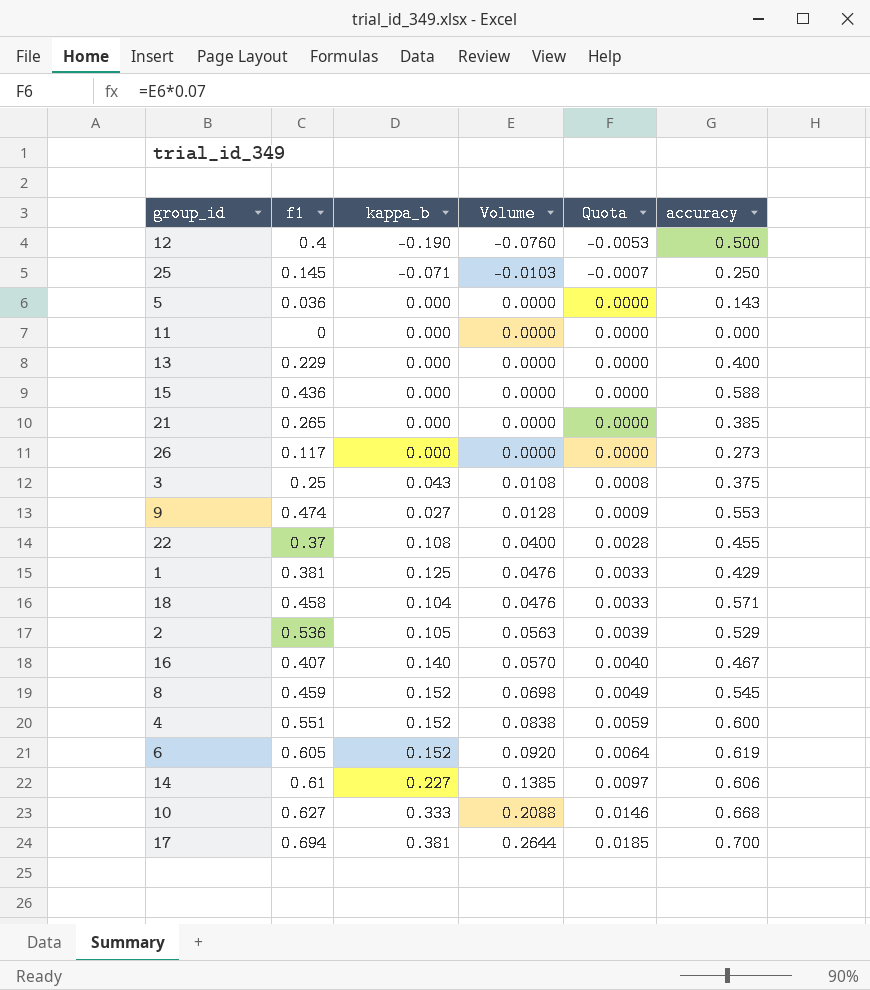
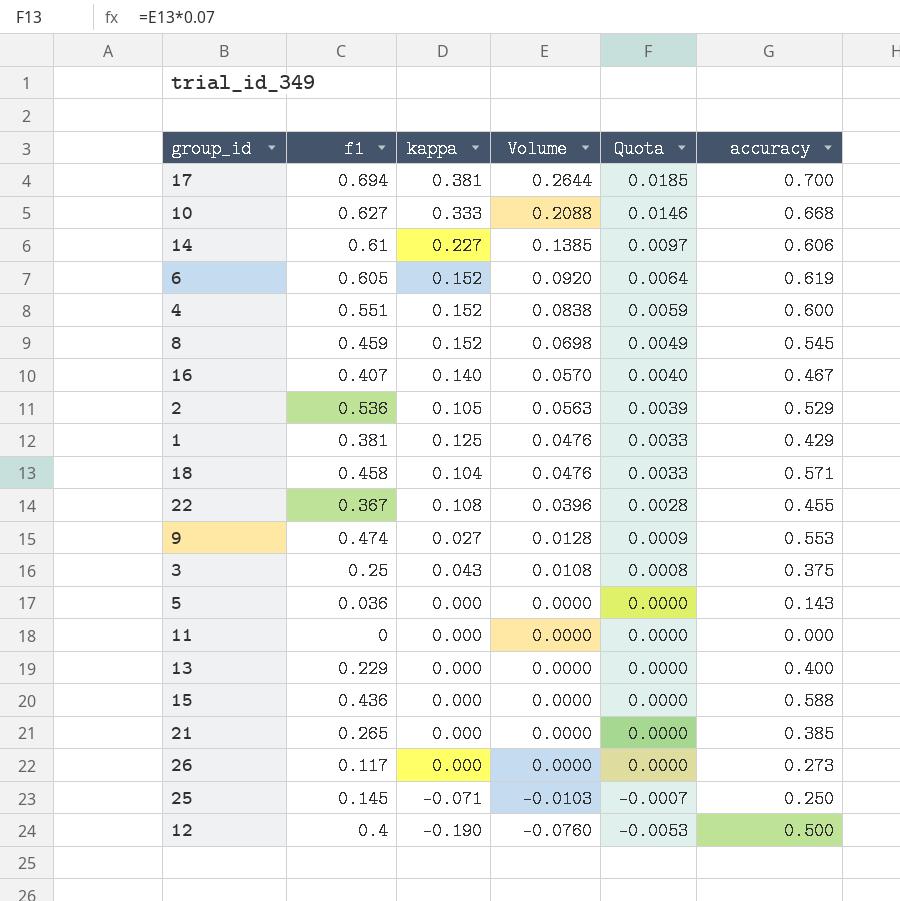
row order: Volume ascending -> Volume descending
column name: kappa_b -> kappa
22 | f1: 0.37 -> 0.367
22 | Volume: 0.0400 -> 0.0396

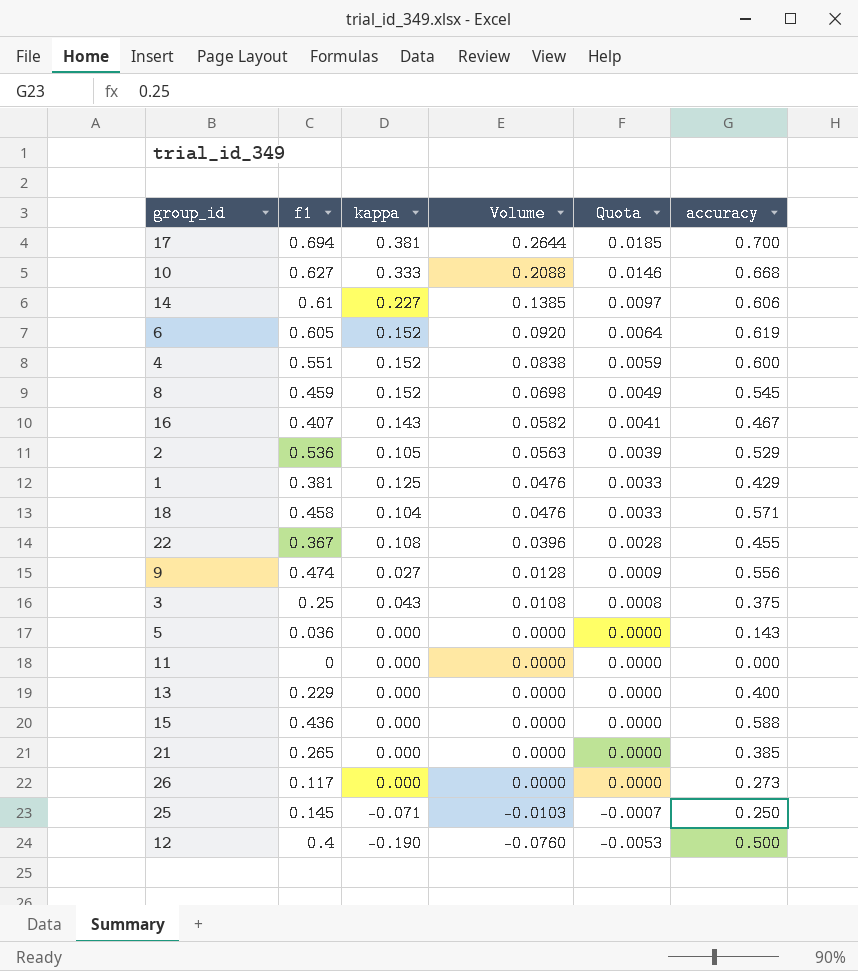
16 | kappa: 0.140 -> 0.143
16 | Volume: 0.0570 -> 0.0582
16 | Quota: 0.0040 -> 0.0041
9 | accuracy: 0.553 -> 0.556

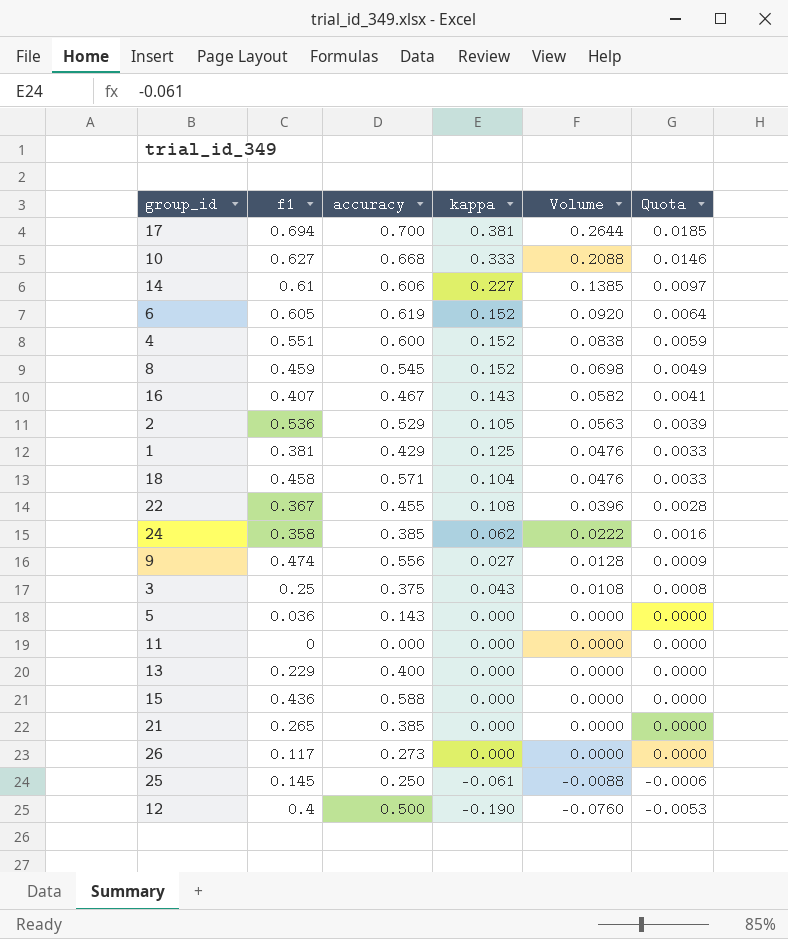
column accuracy | position: 6 -> 3
row 24: none -> 0.358 | 0.385 | 0.062 | 0.0222 | 0.0016
25 | kappa: -0.071 -> -0.061
25 | Volume: -0.0103 -> -0.0088
25 | Quota: -0.0007 -> -0.0006

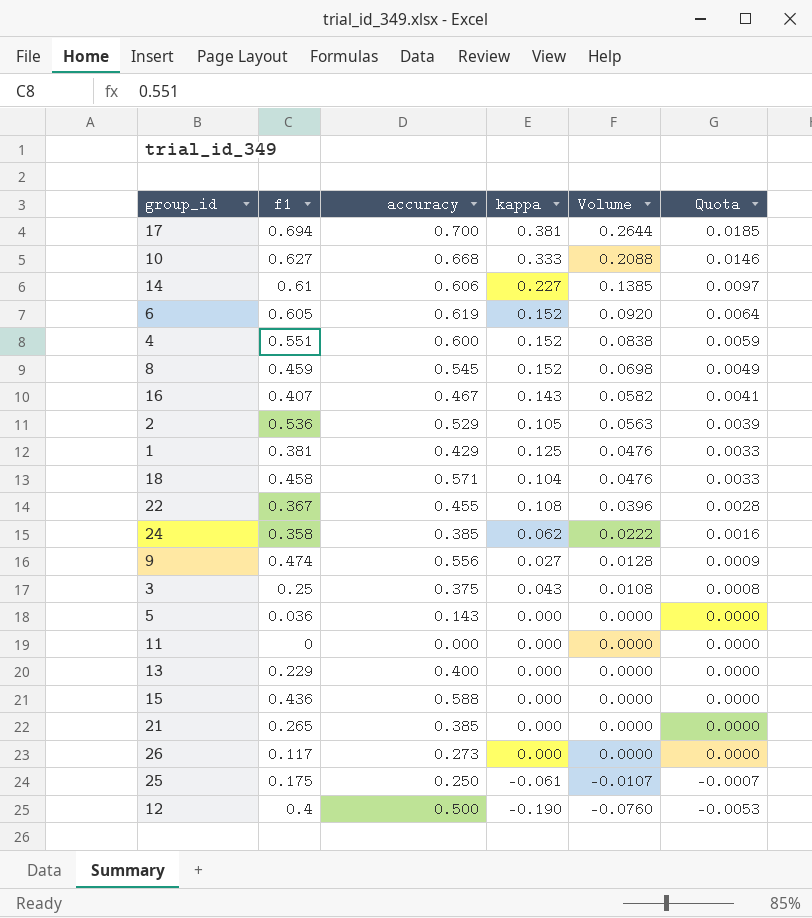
25 | f1: 0.145 -> 0.175
25 | Volume: -0.0088 -> -0.0107
25 | Quota: -0.0006 -> -0.0007

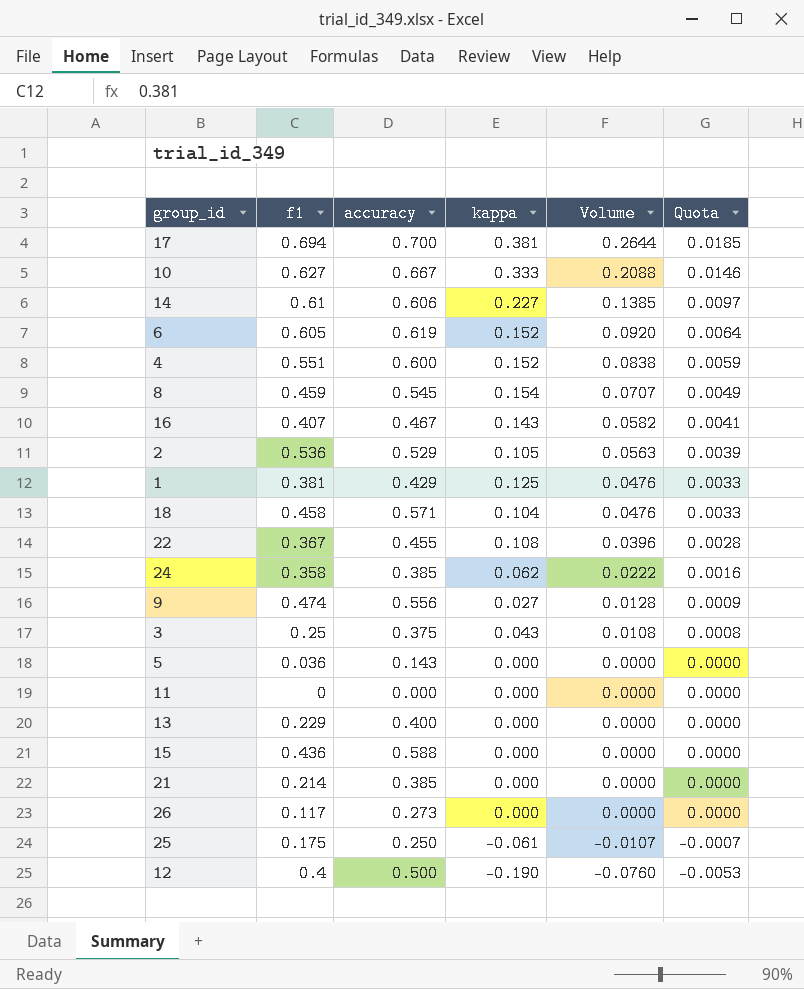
10 | accuracy: 0.668 -> 0.667
8 | kappa: 0.152 -> 0.154
8 | Volume: 0.0698 -> 0.0707
21 | f1: 0.265 -> 0.214

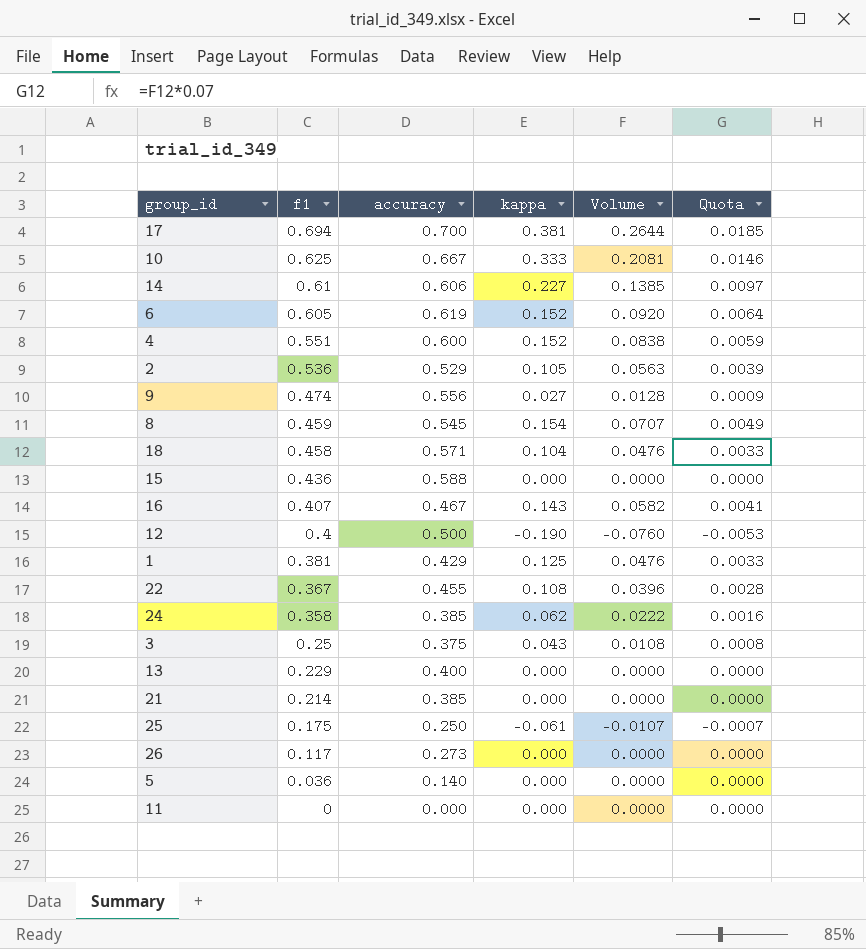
row order: Volume descending -> f1 descending
10 | f1: 0.627 -> 0.625
10 | Volume: 0.2088 -> 0.2081
5 | accuracy: 0.143 -> 0.140

